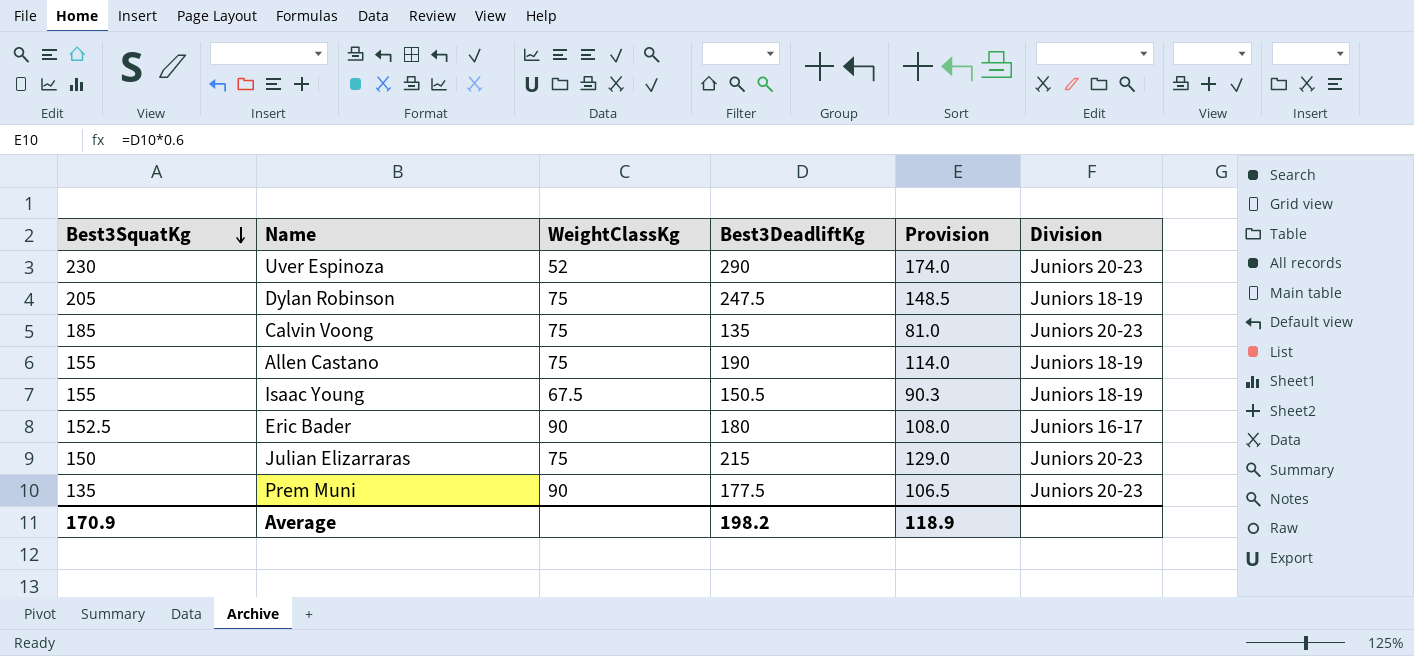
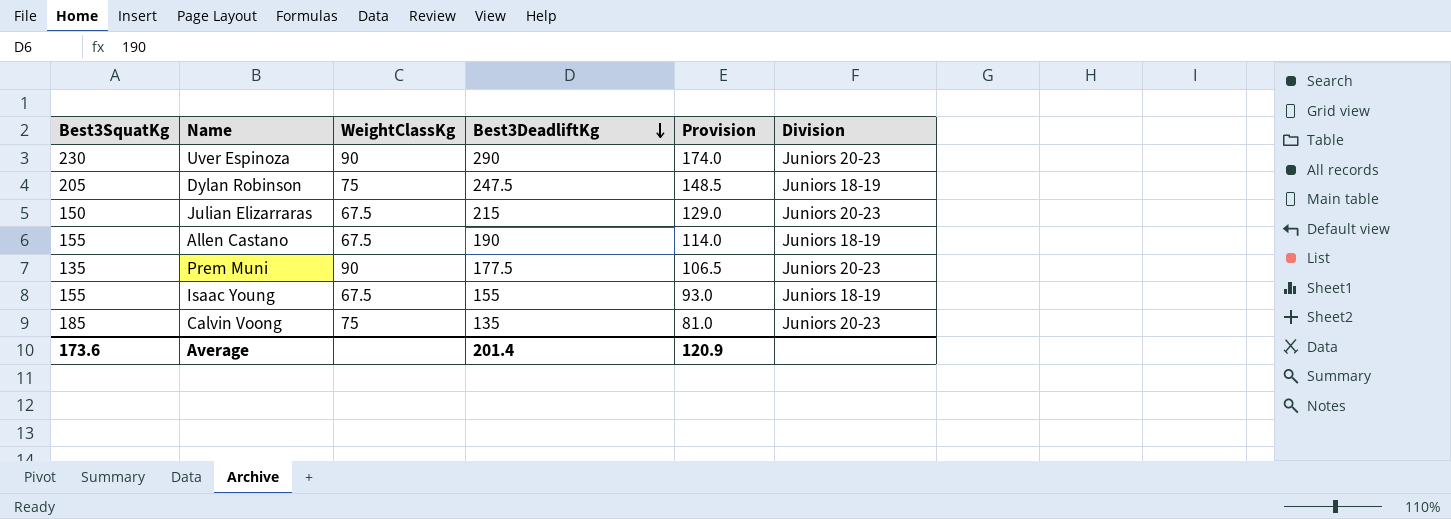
row order: Best3SquatKg descending -> Best3DeadliftKg descending
row Eric Bader: 152.5 | 90 | 180 | 108.0 | Juniors 16-17 -> none
Uver Espinoza | WeightClassKg: 52 -> 90
Julian Elizarraras | WeightClassKg: 75 -> 67.5
Allen Castano | WeightClassKg: 75 -> 67.5
Isaac Young | Best3DeadliftKg: 150.5 -> 155
Isaac Young | Provision: 90.3 -> 93.0
Average | Best3SquatKg: 170.9 -> 173.6
Average | Best3DeadliftKg: 198.2 -> 201.4
Average | Provision: 118.9 -> 120.9

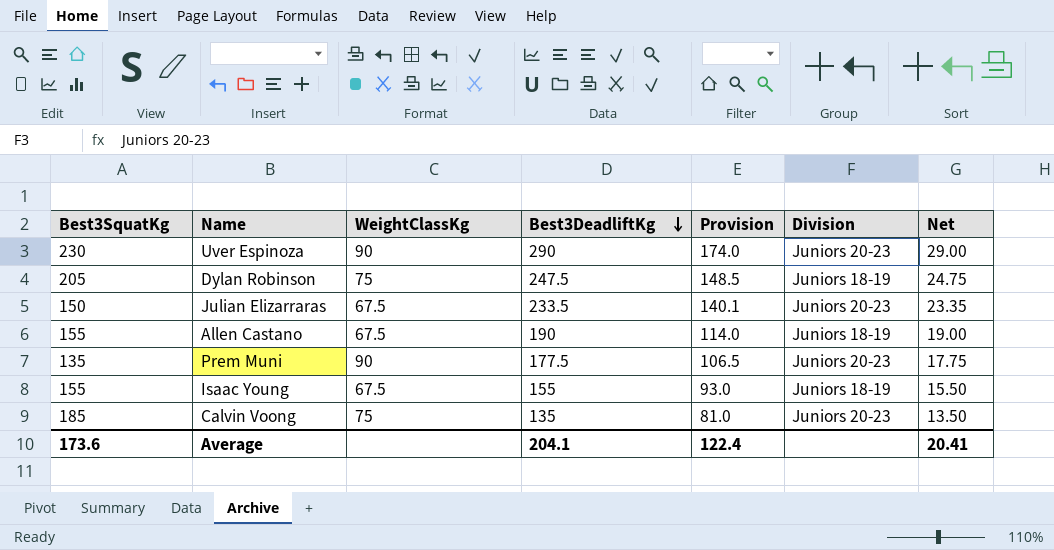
column Net | formula: none -> [Best3DeadliftKg] * 0.1
Julian Elizarraras | Best3DeadliftKg: 215 -> 233.5
Julian Elizarraras | Provision: 129.0 -> 140.1
Average | Best3DeadliftKg: 201.4 -> 204.1
Average | Provision: 120.9 -> 122.4

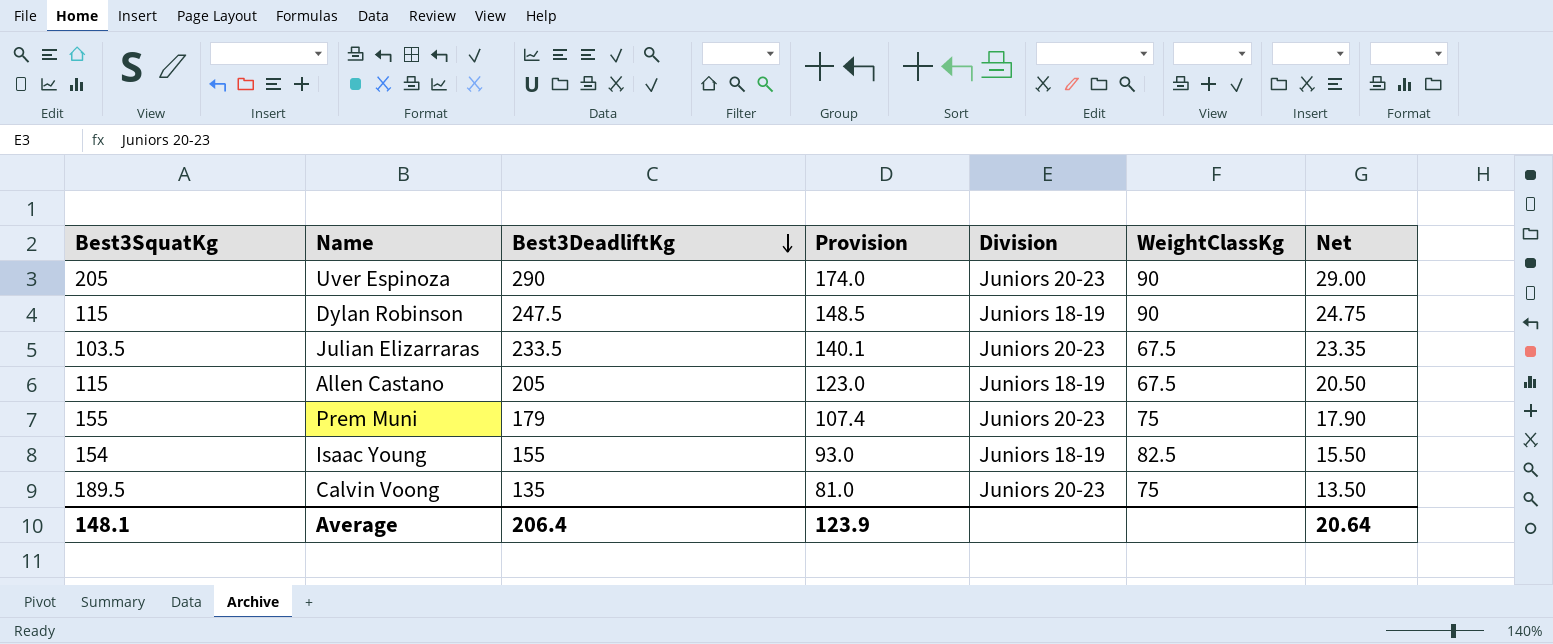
column WeightClassKg | position: 3 -> 6
Uver Espinoza | Best3SquatKg: 230 -> 205
Dylan Robinson | Best3SquatKg: 205 -> 115
Dylan Robinson | WeightClassKg: 75 -> 90
Julian Elizarraras | Best3SquatKg: 150 -> 103.5
Allen Castano | Best3SquatKg: 155 -> 115
Allen Castano | Best3DeadliftKg: 190 -> 205
Allen Castano | Provision: 114.0 -> 123.0
Allen Castano | Net: 19.00 -> 20.50
Prem Muni | Best3SquatKg: 135 -> 155
Prem Muni | Best3DeadliftKg: 177.5 -> 179
Prem Muni | Provision: 106.5 -> 107.4
Prem Muni | WeightClassKg: 90 -> 75
Prem Muni | Net: 17.75 -> 17.90
Isaac Young | Best3SquatKg: 155 -> 154
Isaac Young | WeightClassKg: 67.5 -> 82.5
Calvin Voong | Best3SquatKg: 185 -> 189.5
Average | Best3SquatKg: 173.6 -> 148.1
Average | Best3DeadliftKg: 204.1 -> 206.4
Average | Provision: 122.4 -> 123.9
Average | Net: 20.41 -> 20.64

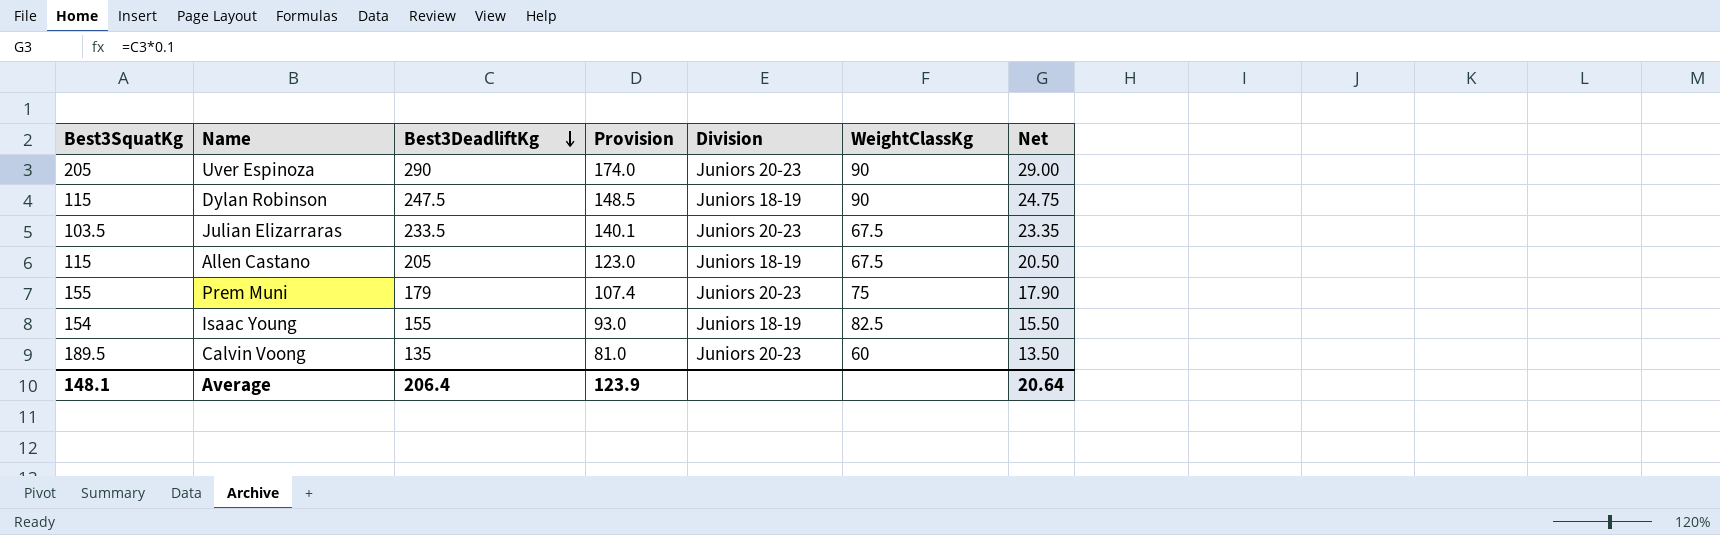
Calvin Voong | WeightClassKg: 75 -> 60

